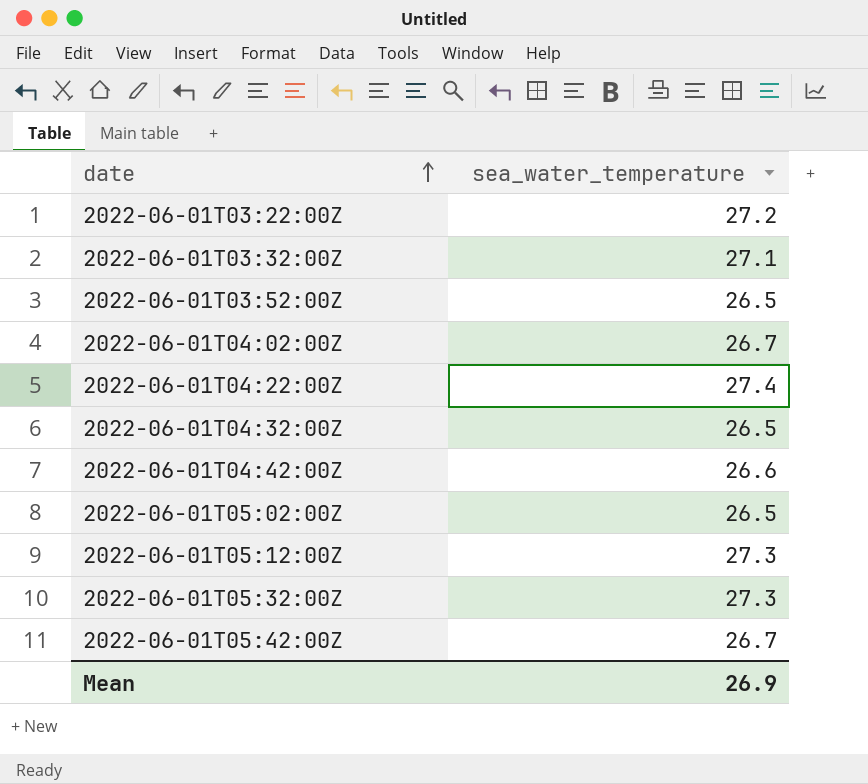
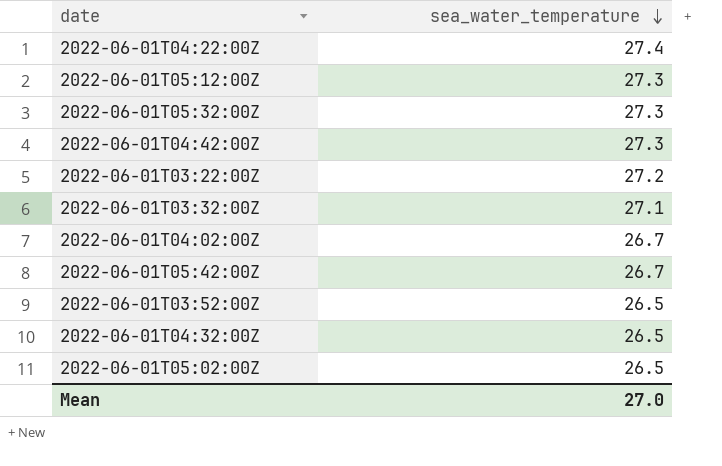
row order: date ascending -> sea_water_temperature descending
2022-06-01T04:42:00Z | sea_water_temperature: 26.6 -> 27.3
Mean | sea_water_temperature: 26.9 -> 27.0

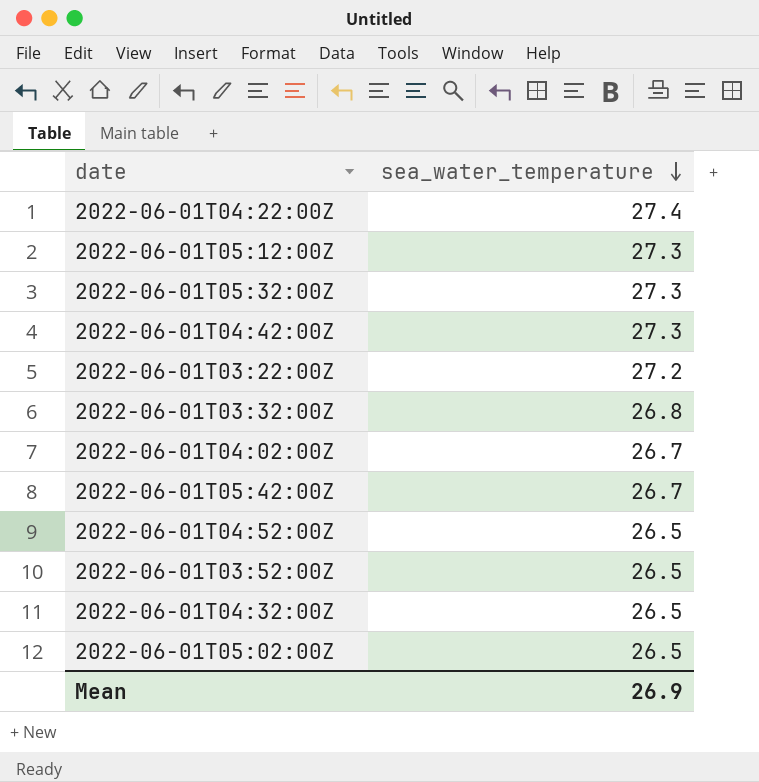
2022-06-01T03:32:00Z | sea_water_temperature: 27.1 -> 26.8
row 2022-06-01T04:52:00Z: none -> 26.5
Mean | sea_water_temperature: 27.0 -> 26.9

